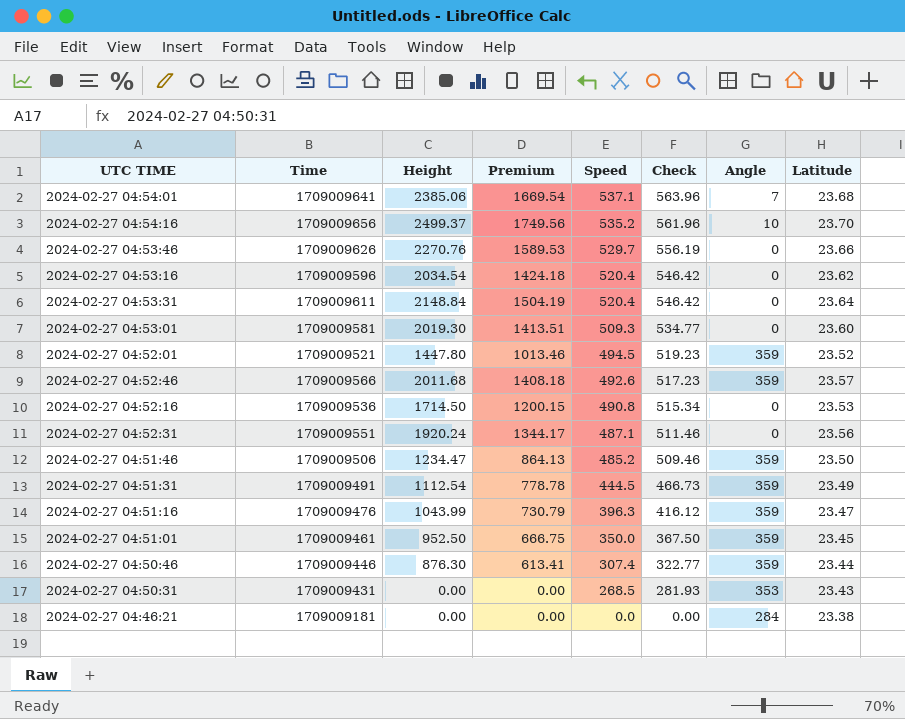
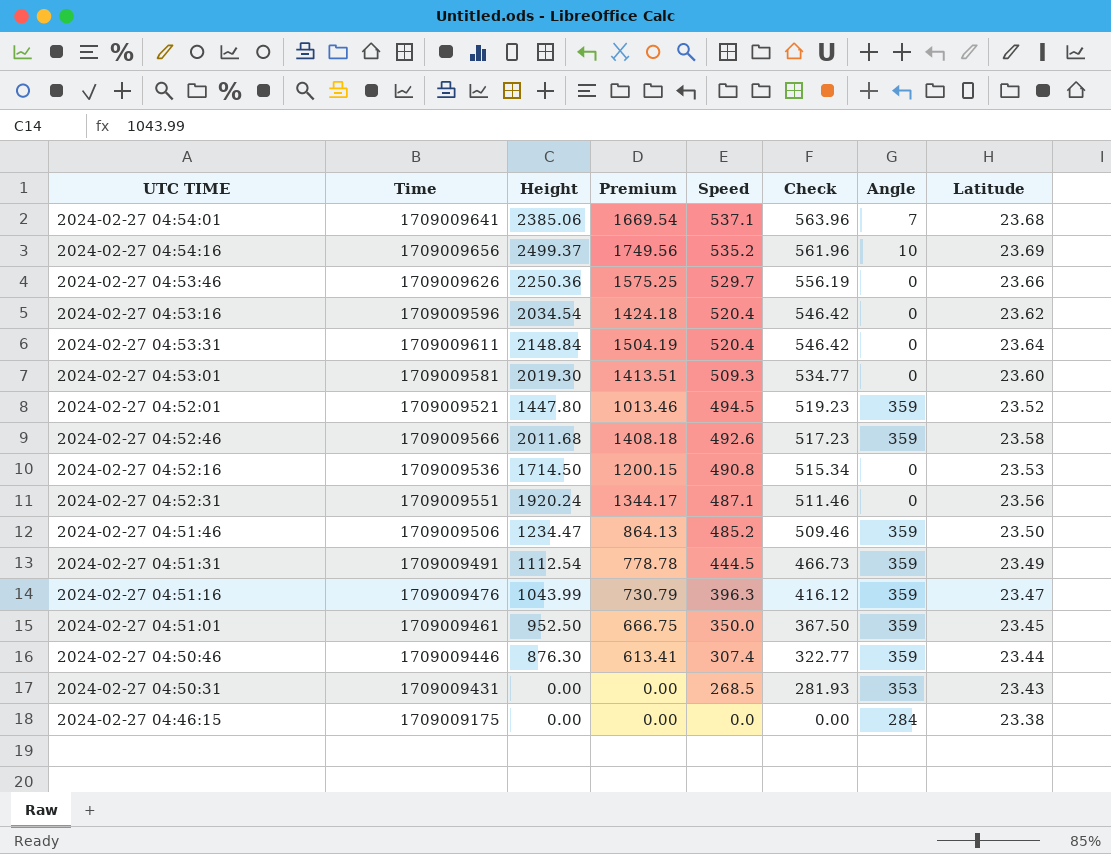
row 2024-02-27 04:46:21: 1709009181 | 0.00 | 0.00 | 0.0 | 0.00 | 284 | 23.38 -> none
2024-02-27 04:54:16 | Latitude: 23.70 -> 23.69
2024-02-27 04:53:46 | Height: 2270.76 -> 2250.36
2024-02-27 04:53:46 | Premium: 1589.53 -> 1575.25
2024-02-27 04:52:46 | Latitude: 23.57 -> 23.58
row 2024-02-27 04:46:15: none -> 1709009175 | 0.00 | 0.00 | 0.0 | 0.00 | 284 | 23.38

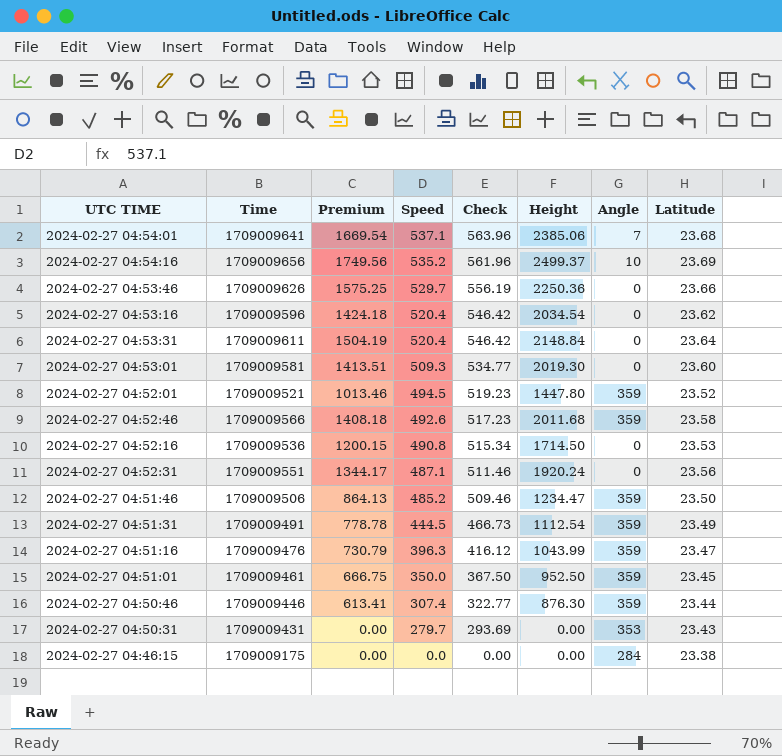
column Height | position: 3 -> 6
2024-02-27 04:50:31 | Speed: 268.5 -> 279.7
2024-02-27 04:50:31 | Check: 281.93 -> 293.69

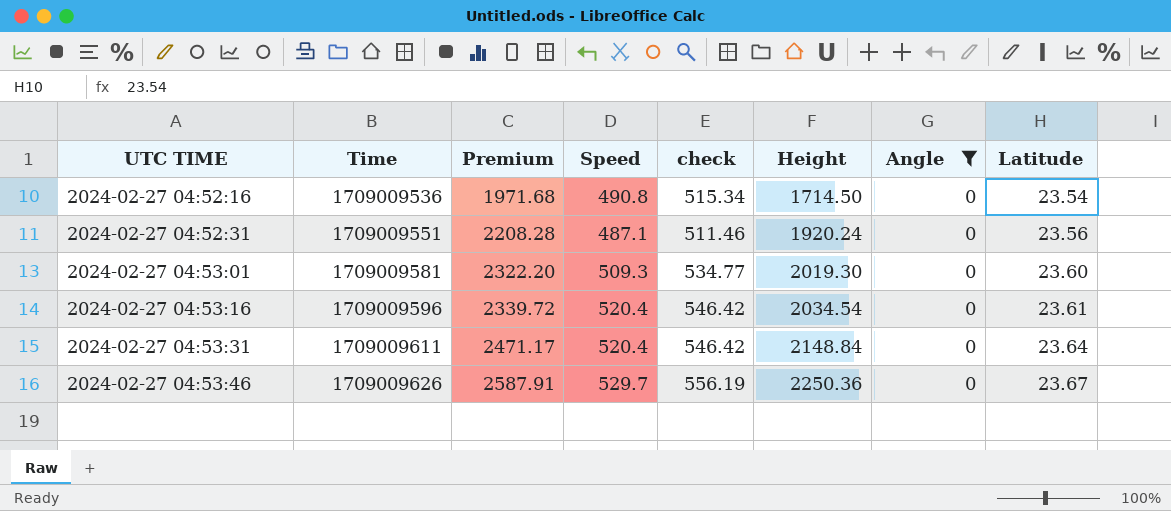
filter: none -> Angle = 0
row order: Speed descending -> UTC TIME ascending
column Premium | formula: [Height] * 0.7 -> [Height] * 1.15
column name: Check -> check
2024-02-27 04:52:16 | Latitude: 23.53 -> 23.54
2024-02-27 04:53:16 | Latitude: 23.62 -> 23.61
2024-02-27 04:53:46 | Latitude: 23.66 -> 23.67

